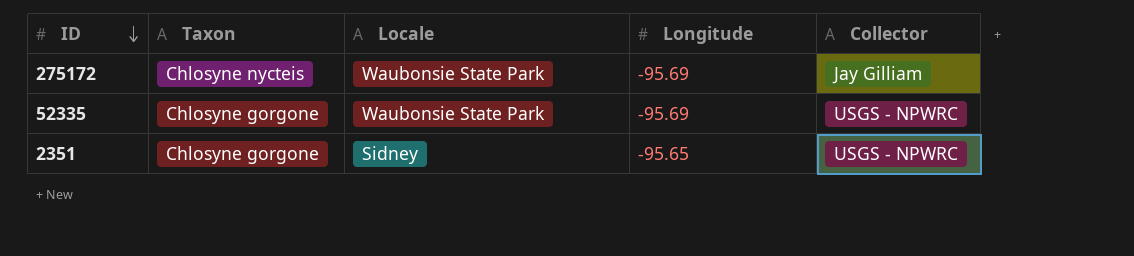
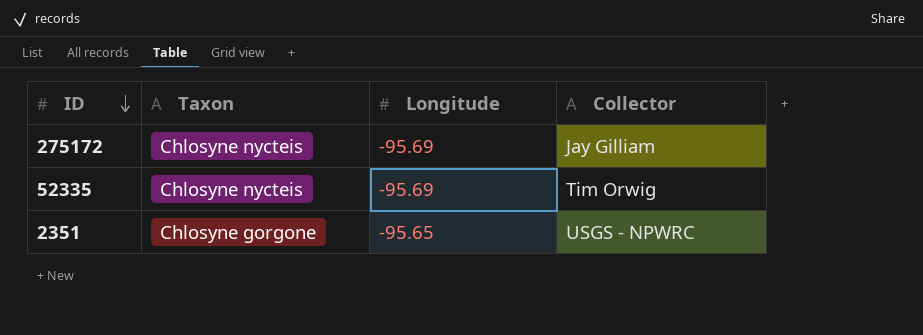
column Locale | position: 3 -> none
52335 | Taxon: Chlosyne gorgone -> Chlosyne nycteis
52335 | Collector: USGS - NPWRC -> Tim Orwig

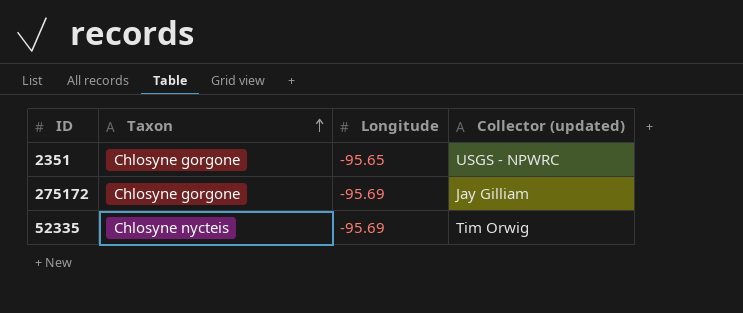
row order: ID descending -> Taxon ascending
column name: Collector -> Collector (updated)
275172 | Taxon: Chlosyne nycteis -> Chlosyne gorgone

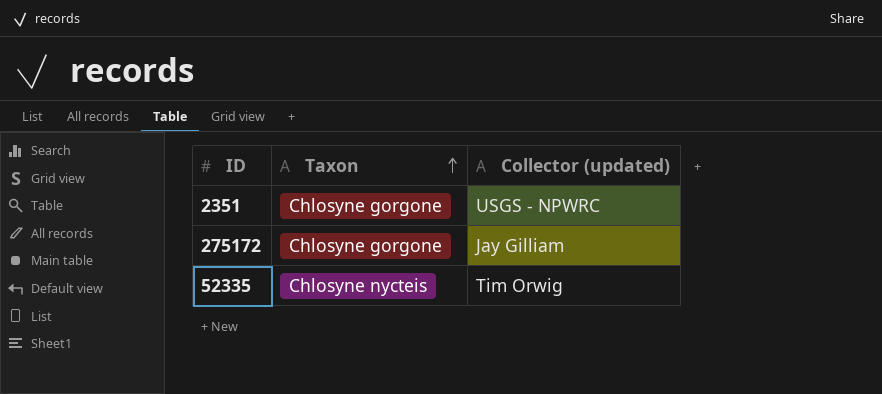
column Longitude | position: 3 -> none

